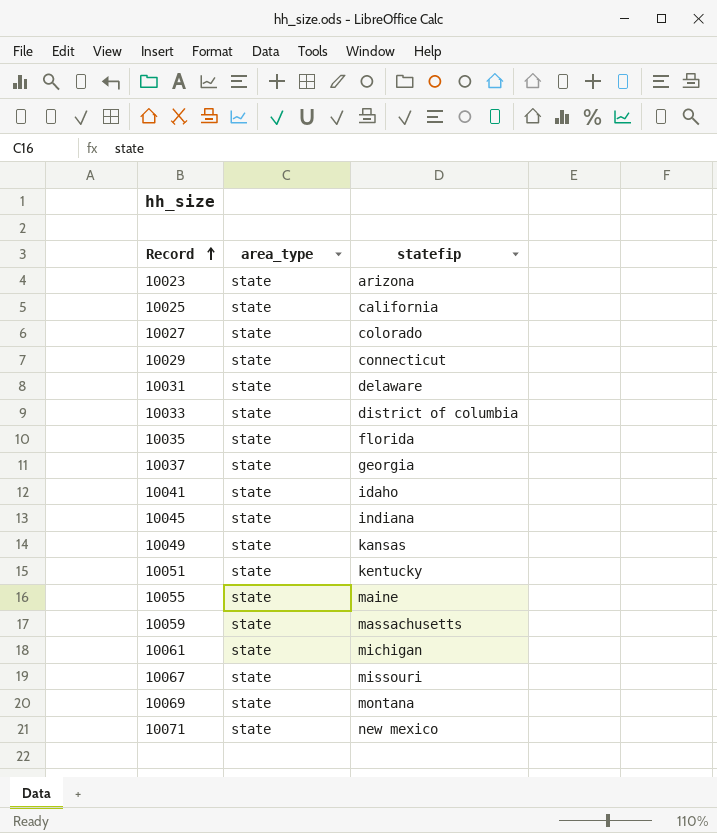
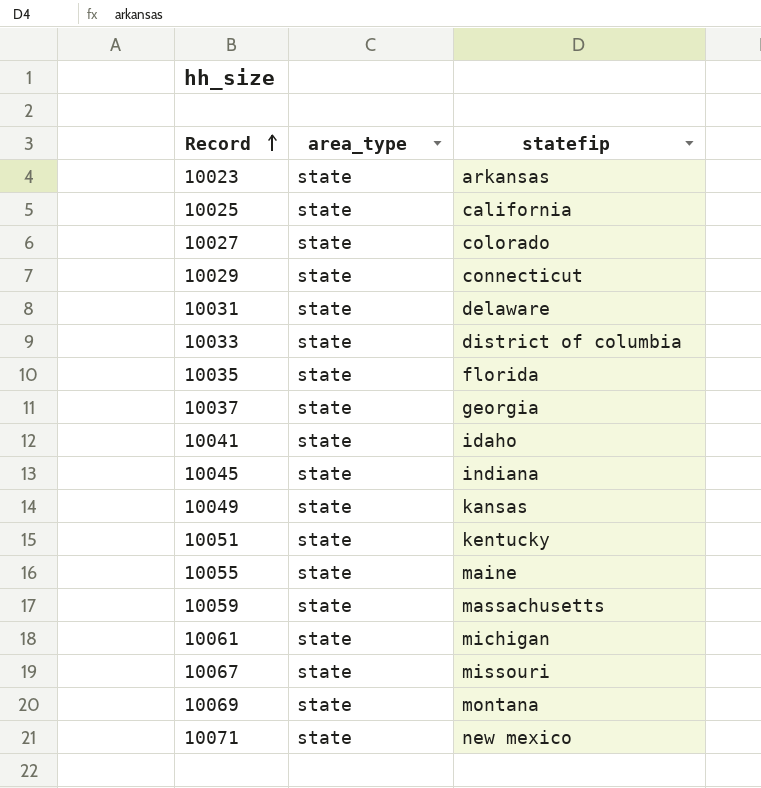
10023 | statefip: arizona -> arkansas

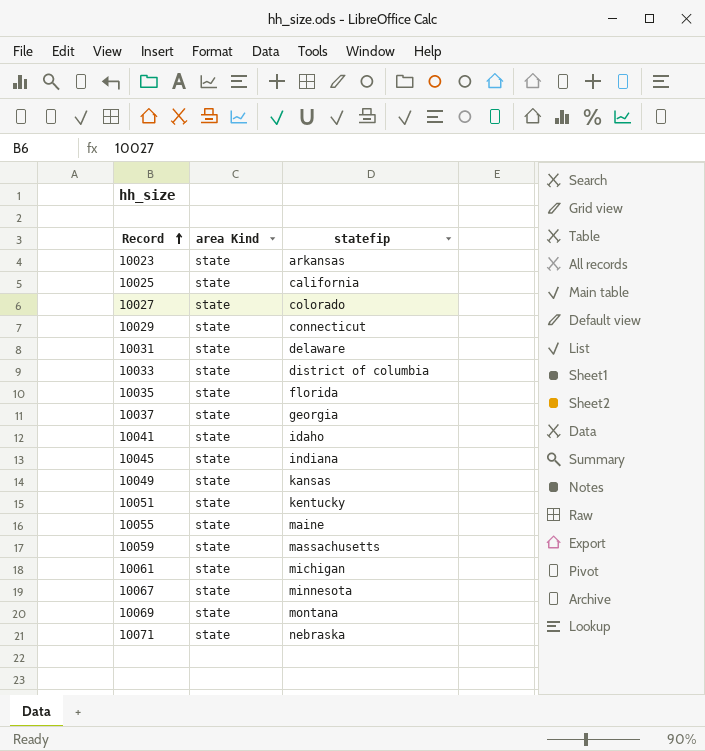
column name: area_type -> area Kind
10067 | statefip: missouri -> minnesota
10071 | statefip: new mexico -> nebraska

